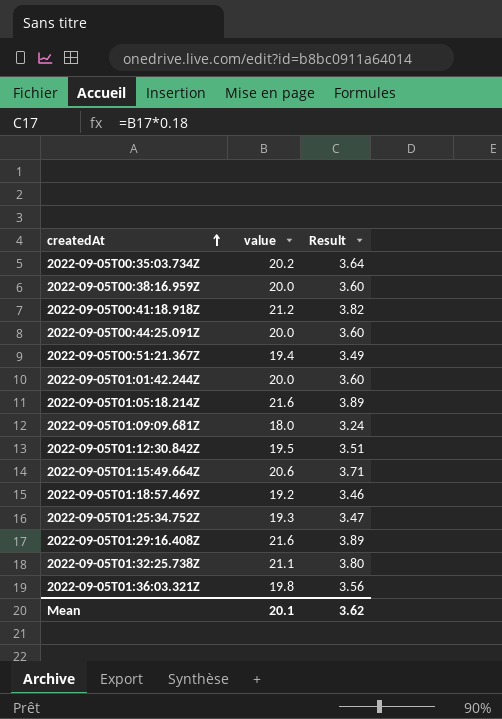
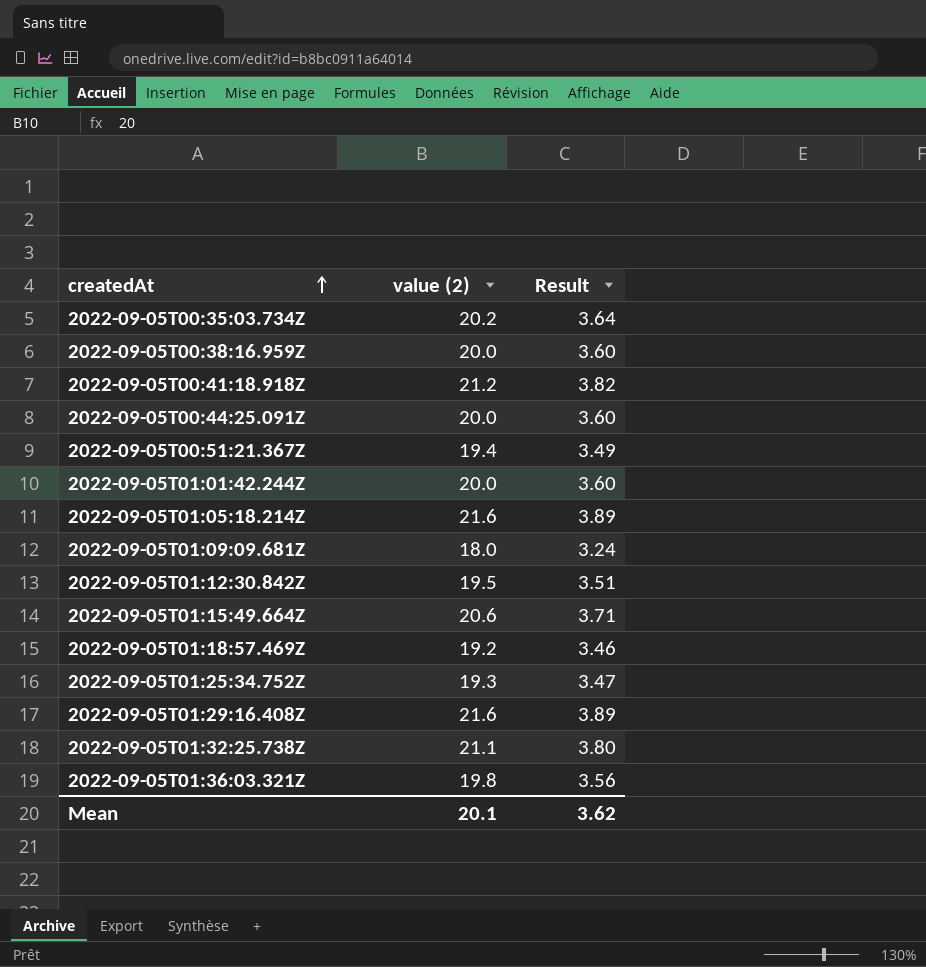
column name: value -> value (2)

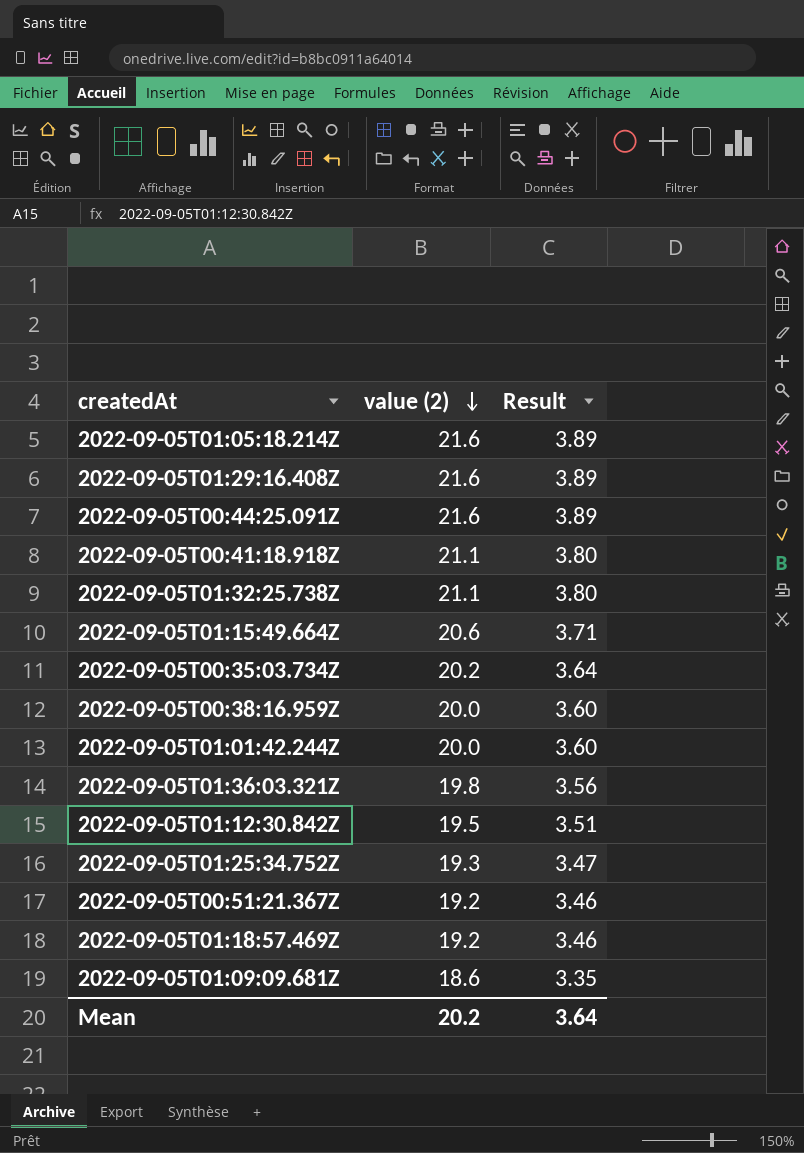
row order: createdAt ascending -> value (2) descending
2022-09-05T00:44:25.091Z | value (2): 20.0 -> 21.6
2022-09-05T00:44:25.091Z | Result: 3.60 -> 3.89
2022-09-05T00:41:18.918Z | value (2): 21.2 -> 21.1
2022-09-05T00:41:18.918Z | Result: 3.82 -> 3.80
2022-09-05T00:51:21.367Z | value (2): 19.4 -> 19.2
2022-09-05T00:51:21.367Z | Result: 3.49 -> 3.46
2022-09-05T01:09:09.681Z | value (2): 18.0 -> 18.6
2022-09-05T01:09:09.681Z | Result: 3.24 -> 3.35
Mean | value (2): 20.1 -> 20.2
Mean | Result: 3.62 -> 3.64

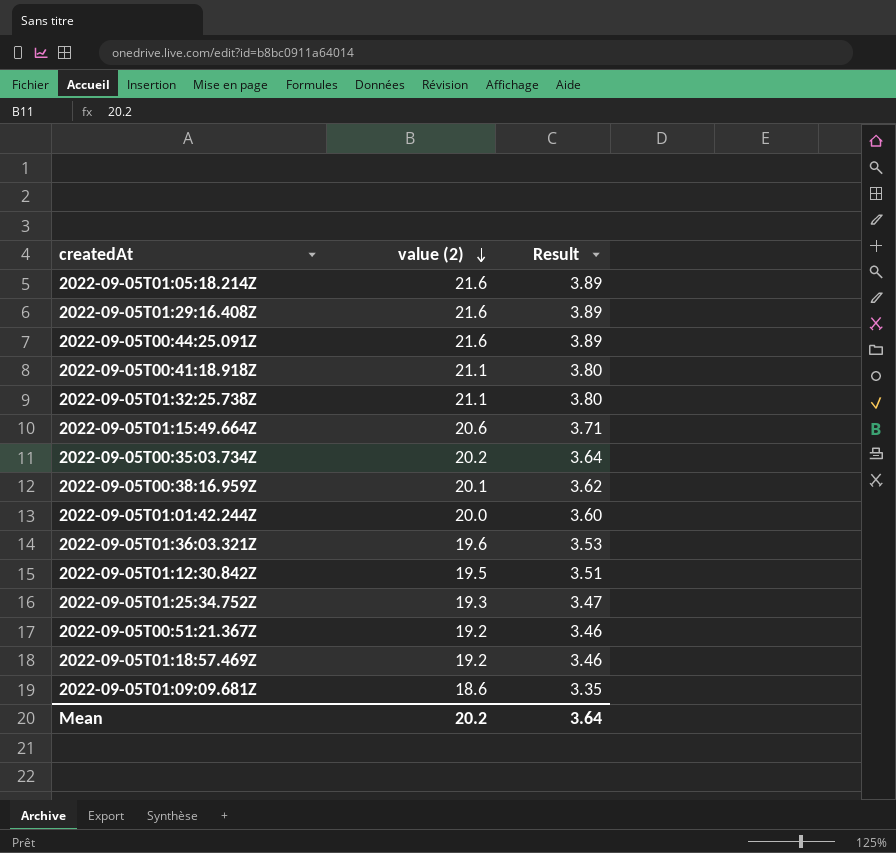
2022-09-05T00:38:16.959Z | value (2): 20.0 -> 20.1
2022-09-05T00:38:16.959Z | Result: 3.60 -> 3.62
2022-09-05T01:36:03.321Z | value (2): 19.8 -> 19.6
2022-09-05T01:36:03.321Z | Result: 3.56 -> 3.53

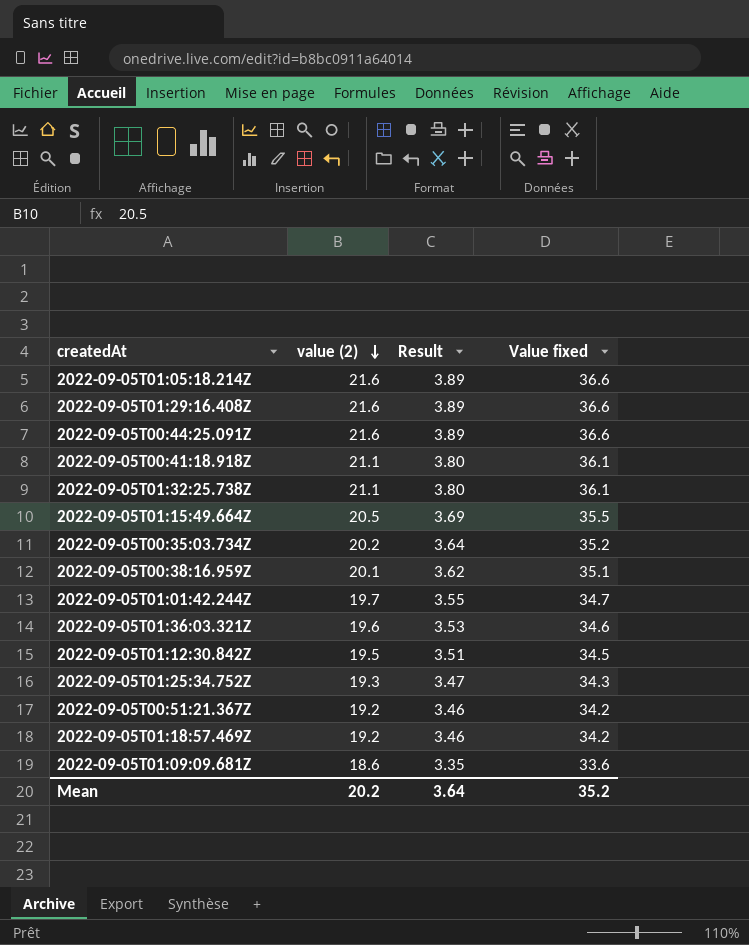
column Value fixed | formula: none -> [value (2)] + 15
2022-09-05T01:15:49.664Z | value (2): 20.6 -> 20.5
2022-09-05T01:15:49.664Z | Result: 3.71 -> 3.69
2022-09-05T01:01:42.244Z | value (2): 20.0 -> 19.7
2022-09-05T01:01:42.244Z | Result: 3.60 -> 3.55

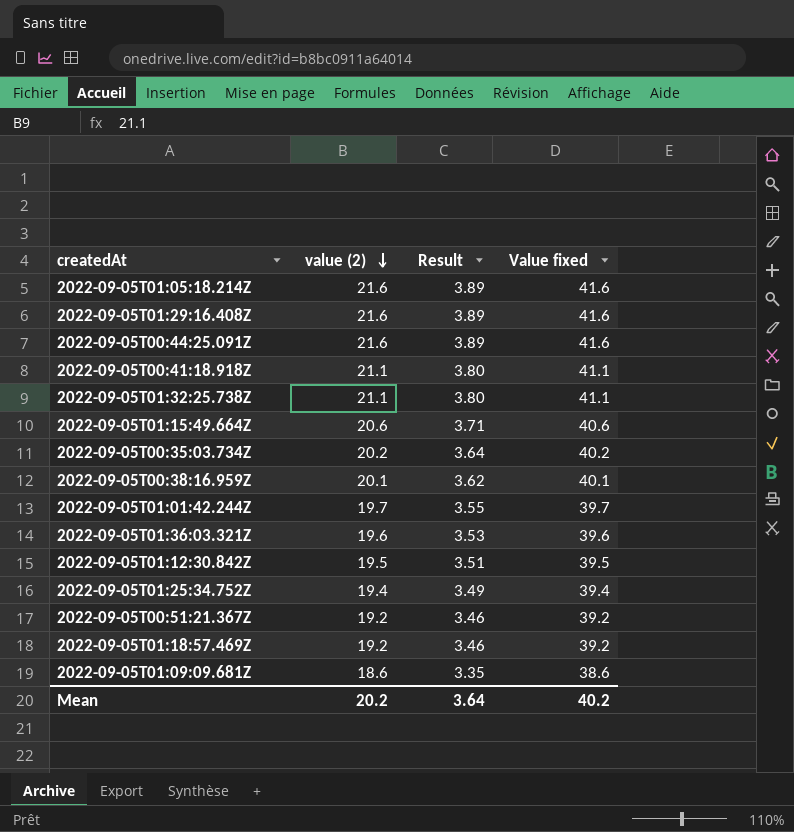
column Value fixed | formula: [value (2)] + 15 -> [value (2)] + 20
2022-09-05T01:15:49.664Z | value (2): 20.5 -> 20.6
2022-09-05T01:15:49.664Z | Result: 3.69 -> 3.71
2022-09-05T01:25:34.752Z | value (2): 19.3 -> 19.4
2022-09-05T01:25:34.752Z | Result: 3.47 -> 3.49
Mean | Value fixed: 35.2 -> 40.2

